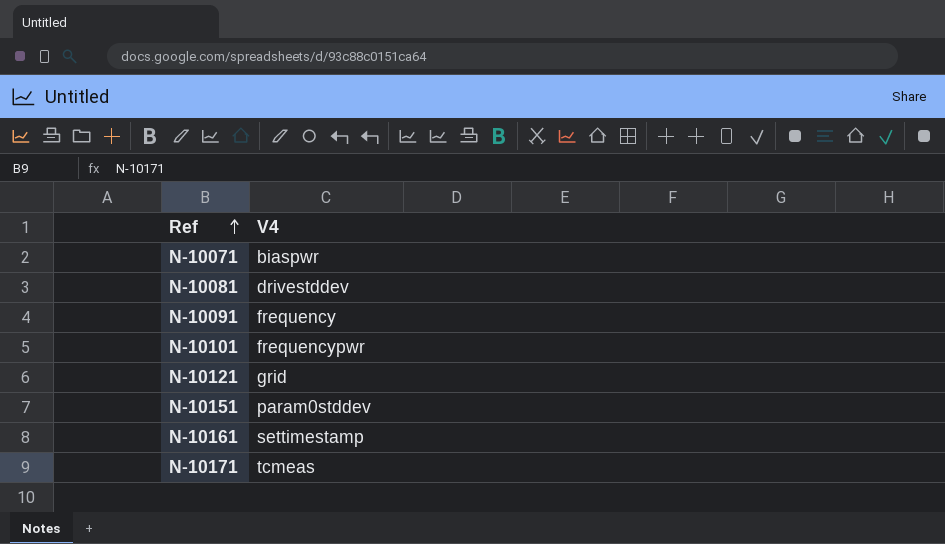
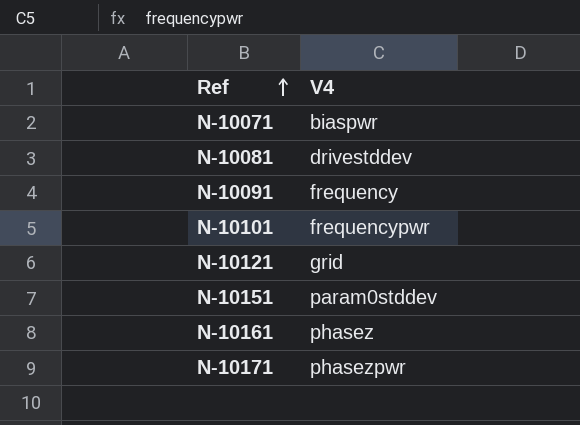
N-10161 | V4: settimestamp -> phasez
N-10171 | V4: tcmeas -> phasezpwr

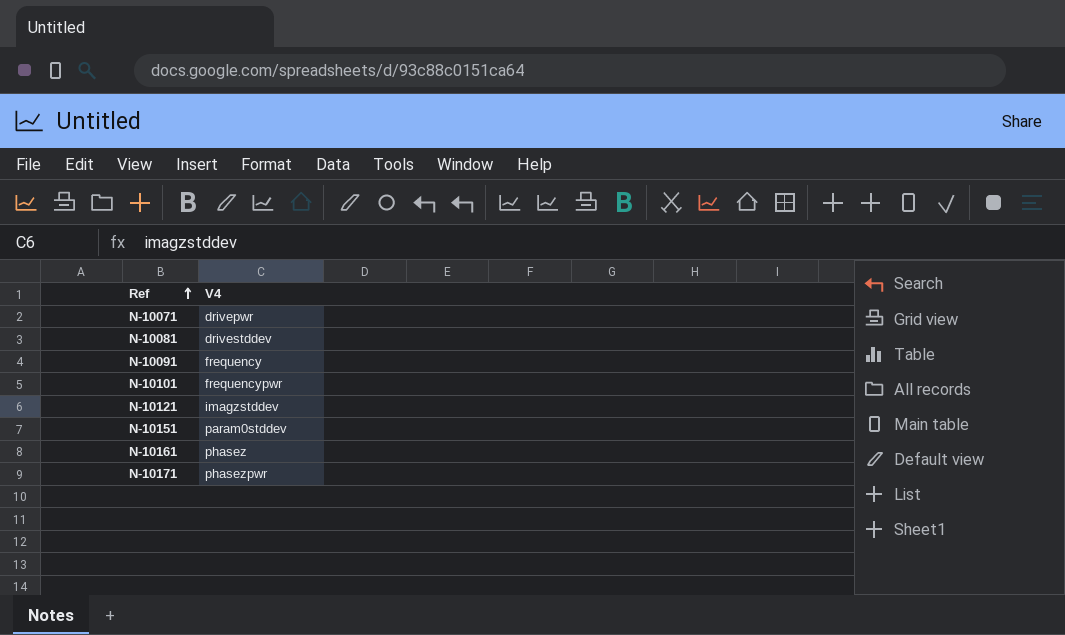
N-10071 | V4: biaspwr -> drivepwr
N-10121 | V4: grid -> imagzstddev

